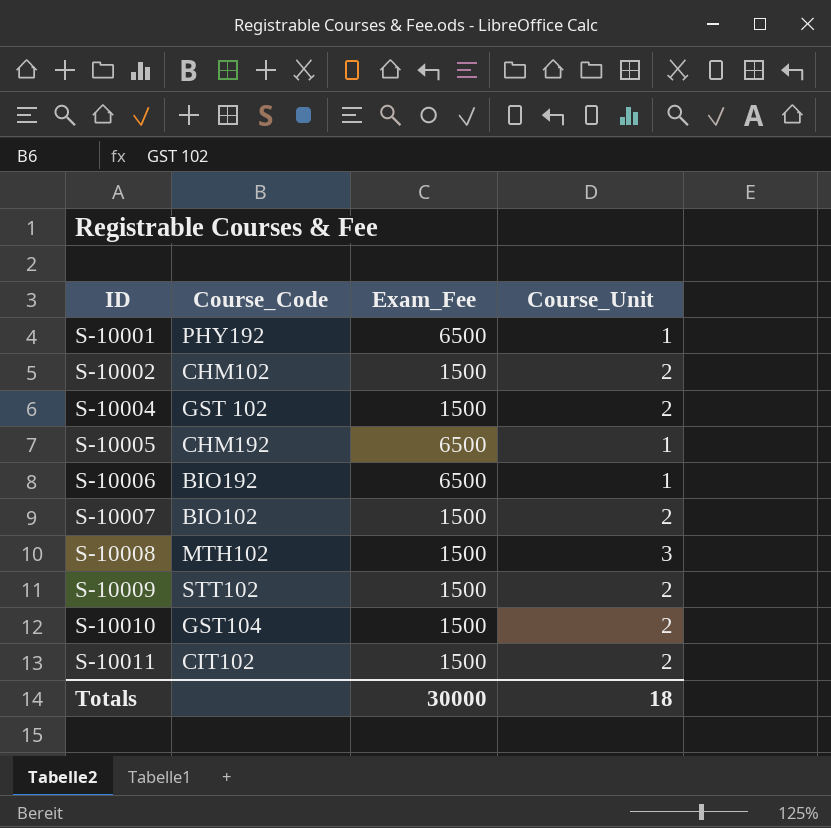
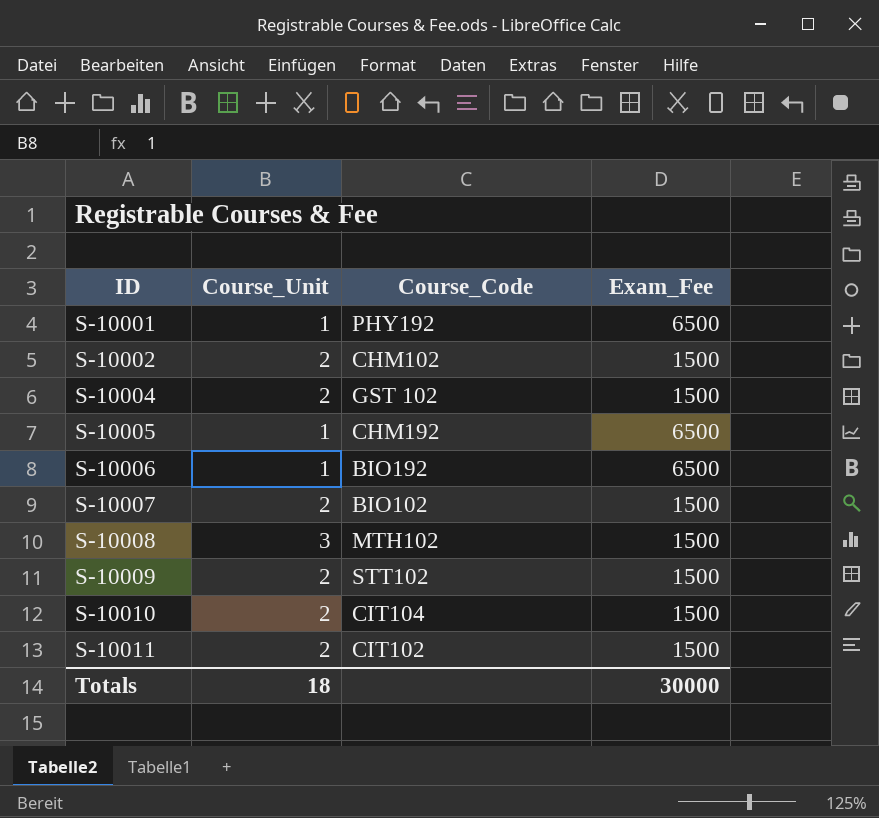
column Course_Unit | position: 4 -> 2
S-10010 | Course_Code: GST104 -> CIT104

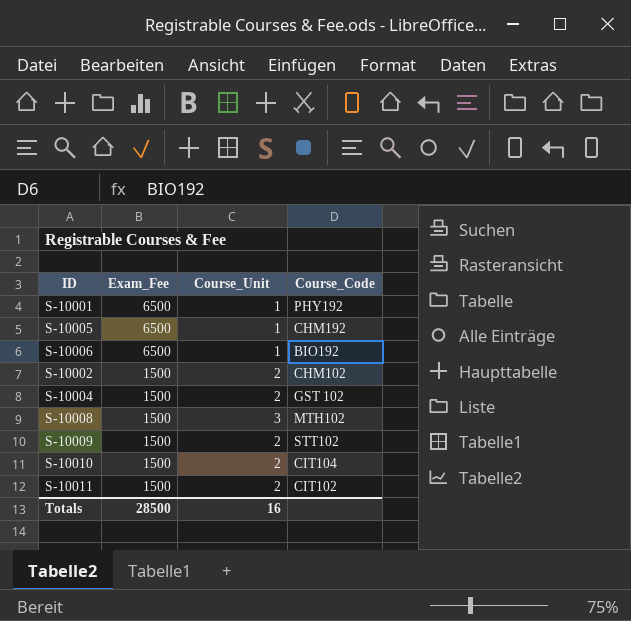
row order: ID ascending -> Exam_Fee descending
column Exam_Fee | position: 4 -> 2
row S-10007: 2 | BIO102 | 1500 -> none
Totals | Exam_Fee: 30000 -> 28500
Totals | Course_Unit: 18 -> 16

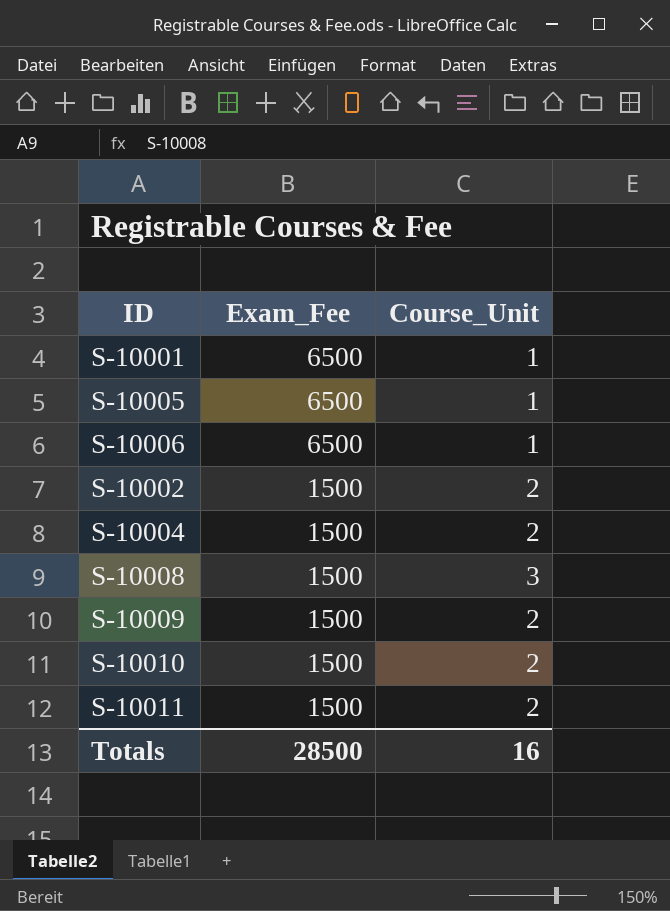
column Course_Code | position: 4 -> none

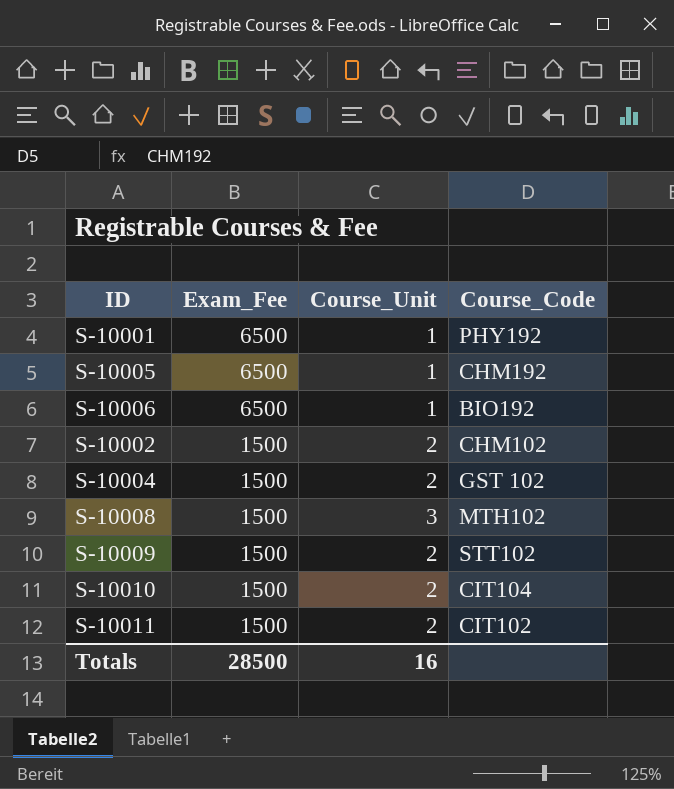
column Course_Code | position: none -> 4

